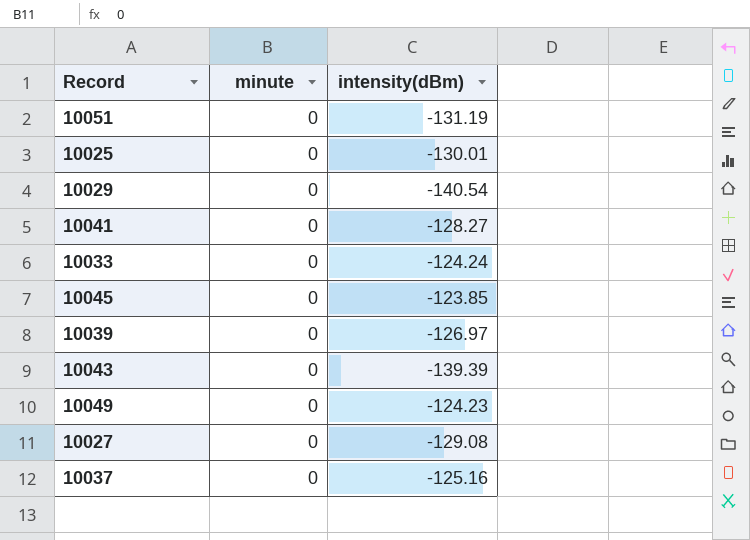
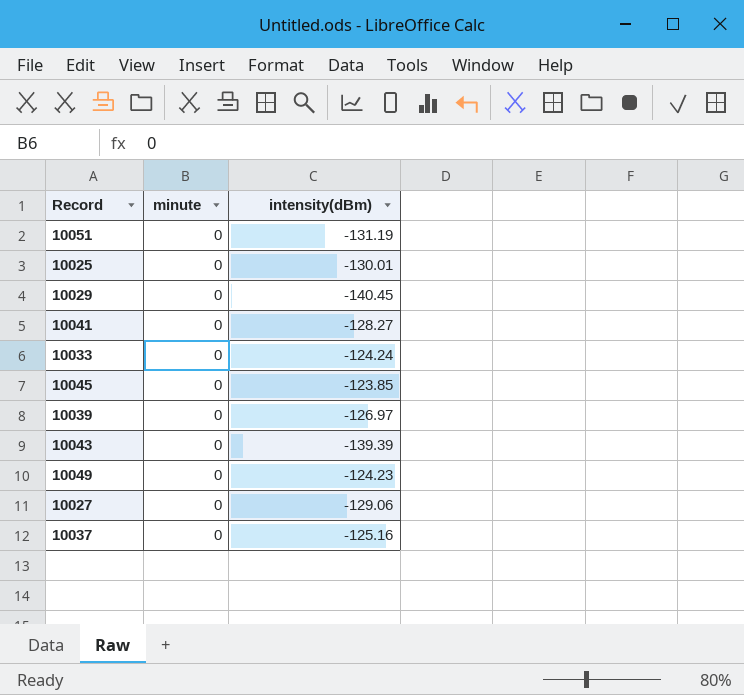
10029 | intensity(dBm): -140.54 -> -140.45
10027 | intensity(dBm): -129.08 -> -129.06

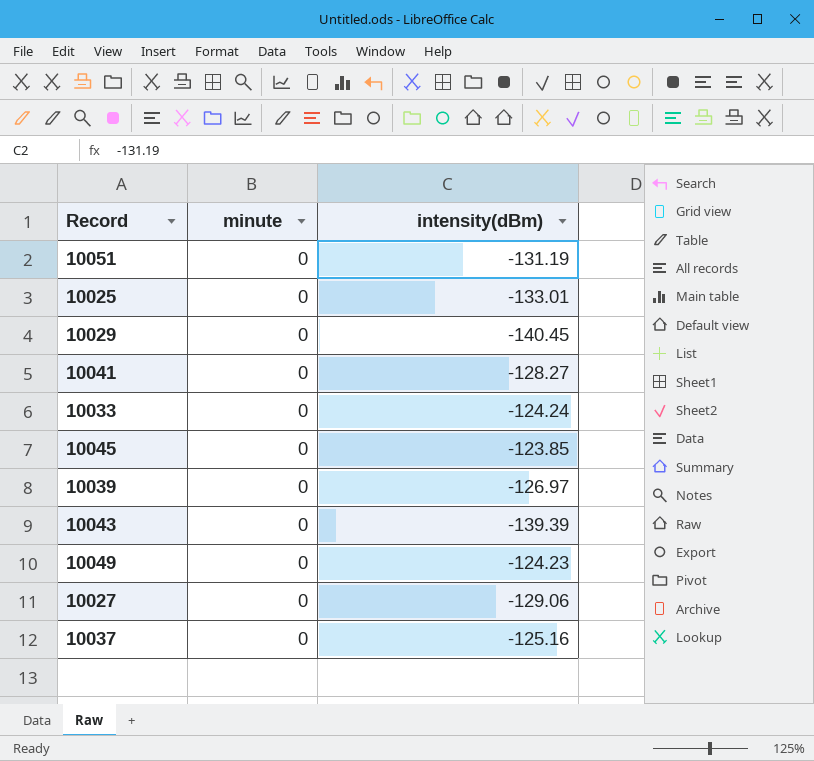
10025 | intensity(dBm): -130.01 -> -133.01

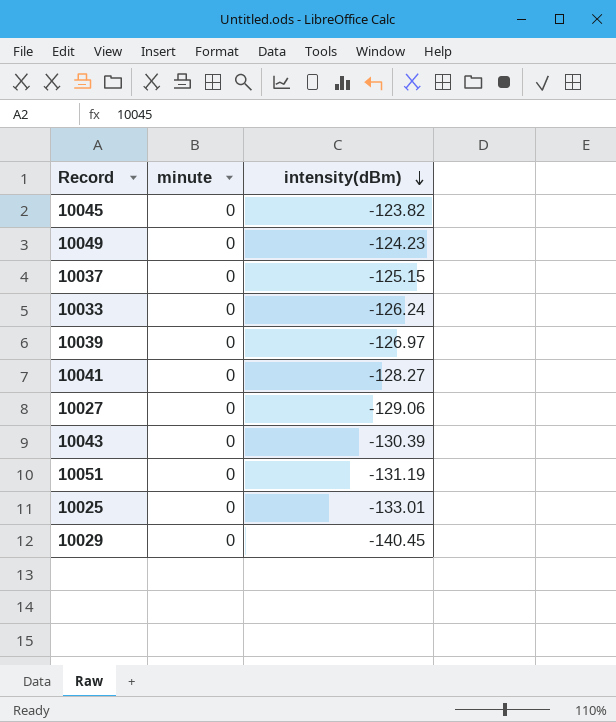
row order: none -> intensity(dBm) descending
10045 | intensity(dBm): -123.85 -> -123.82
10037 | intensity(dBm): -125.16 -> -125.15
10033 | intensity(dBm): -124.24 -> -126.24
10043 | intensity(dBm): -139.39 -> -130.39

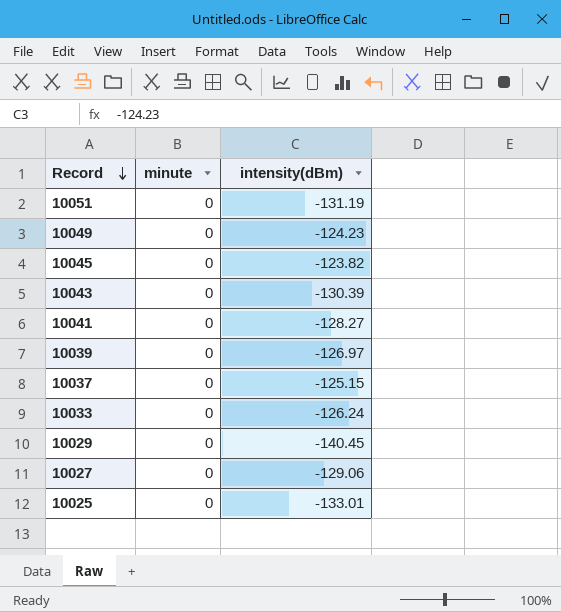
row order: intensity(dBm) descending -> Record descending

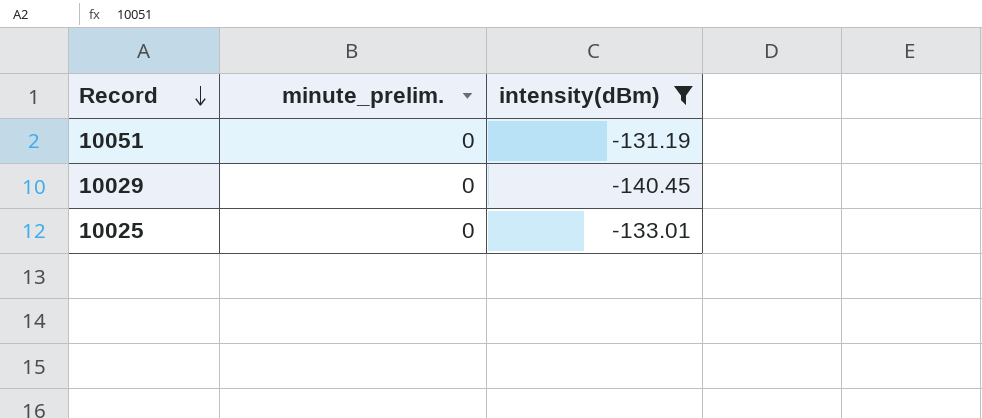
filter: none -> intensity(dBm) <= -131.19
column name: minute -> minute_prelim.

